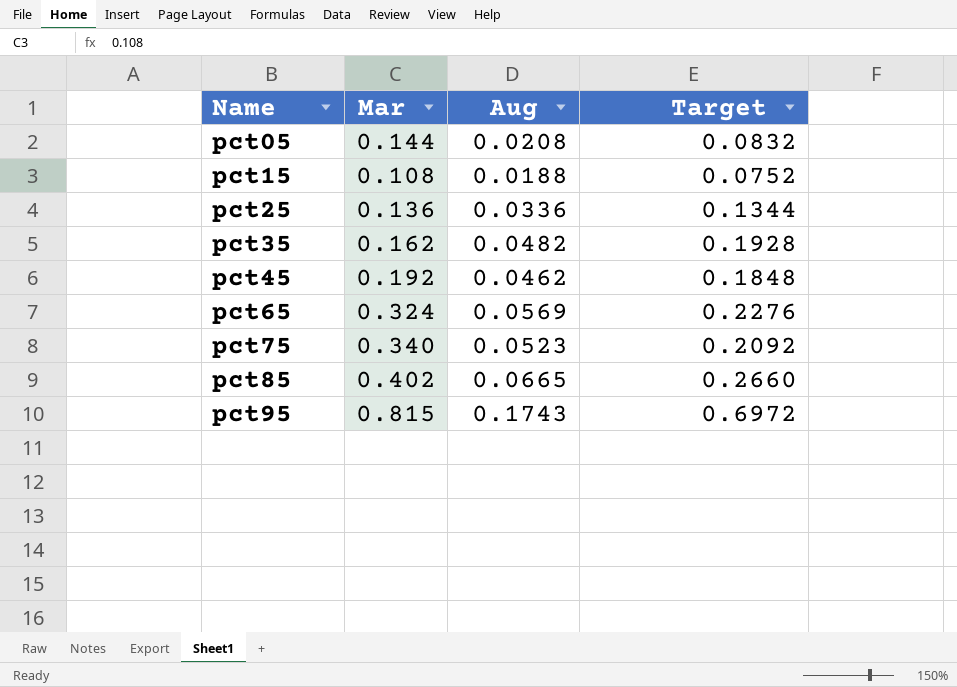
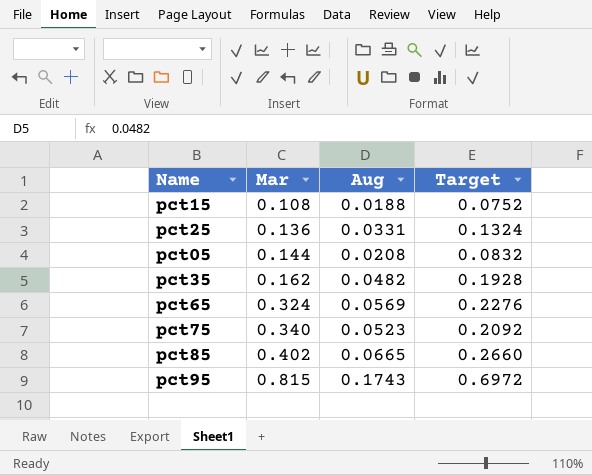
row order: Name ascending -> Mar ascending
row pct45: 0.192 | 0.0462 | 0.1848 -> none
pct25 | Aug: 0.0336 -> 0.0331
pct25 | Target: 0.1344 -> 0.1324

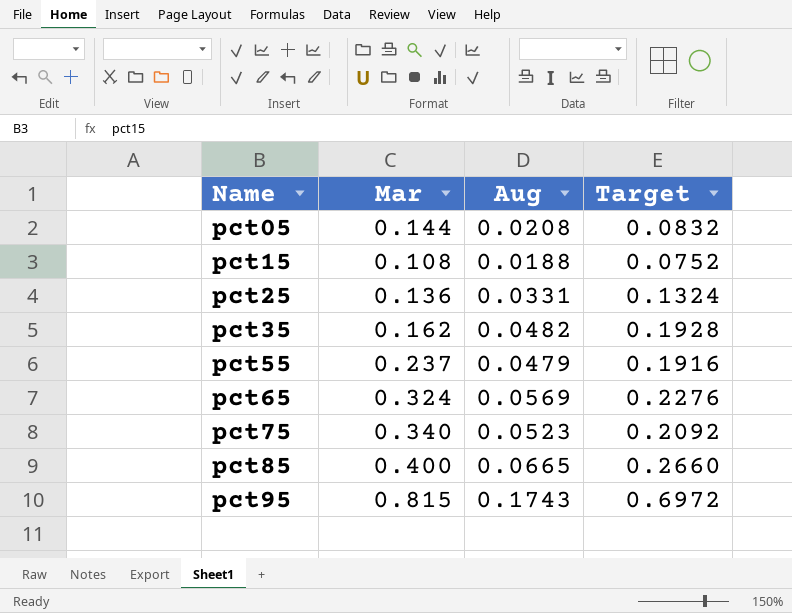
row order: Mar ascending -> Name ascending
row pct55: none -> 0.237 | 0.0479 | 0.1916
pct85 | Mar: 0.402 -> 0.400

